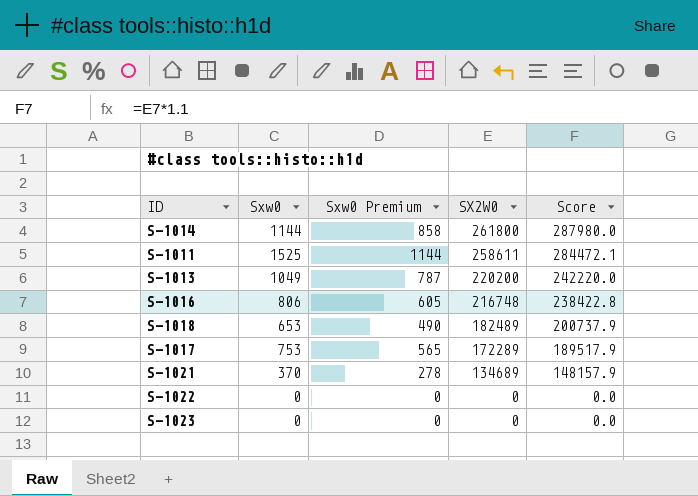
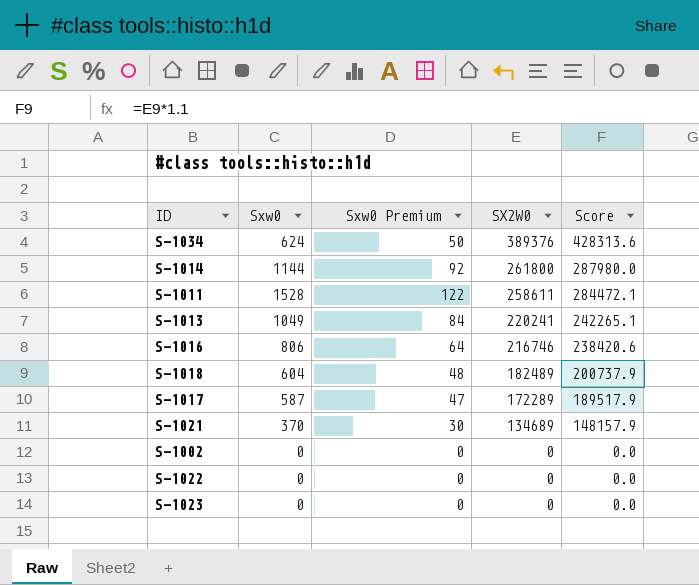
column Sxw0 Premium | formula: [Sxw0] * 0.75 -> [Sxw0] * 0.08
row S-1034: none -> 624 | 50 | 389376 | 428313.6
S-1011 | Sxw0: 1525 -> 1528
S-1013 | SX2W0: 220200 -> 220241
S-1013 | Score: 242220.0 -> 242265.1
S-1016 | SX2W0: 216748 -> 216746
S-1016 | Score: 238422.8 -> 238420.6
S-1018 | Sxw0: 653 -> 604
S-1017 | Sxw0: 753 -> 587
row S-1002: none -> 0 | 0 | 0 | 0.0

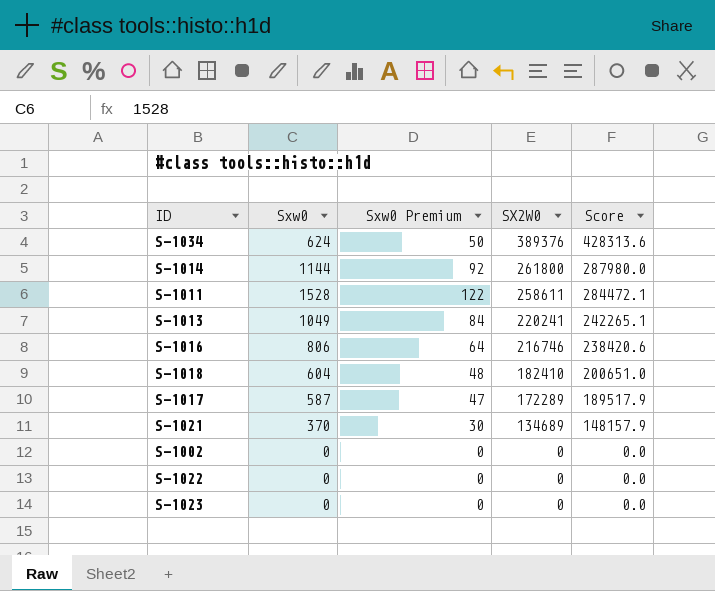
S-1018 | SX2W0: 182489 -> 182410
S-1018 | Score: 200737.9 -> 200651.0

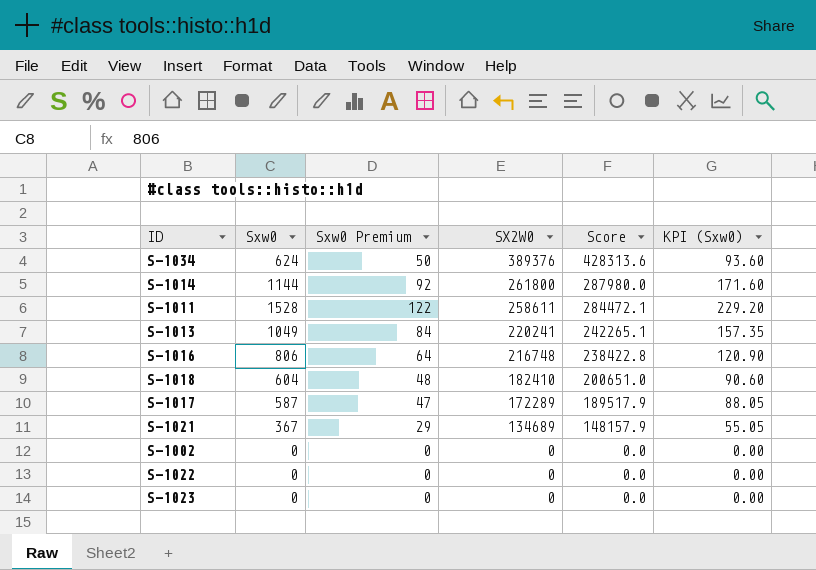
column KPI (Sxw0) | formula: none -> [Sxw0] * 0.15
S-1016 | SX2W0: 216746 -> 216748
S-1016 | Score: 238420.6 -> 238422.8
S-1021 | Sxw0: 370 -> 367
S-1021 | Sxw0 Premium: 30 -> 29

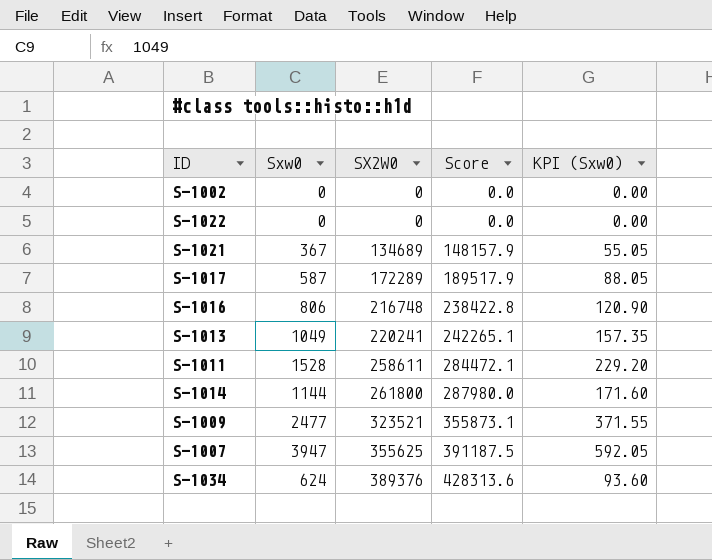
row order: SX2W0 descending -> SX2W0 ascending
column Sxw0 Premium | formula: [Sxw0] * 0.08 -> none
row S-1018: 604 | 48 | 182410 | 200651.0 | 90.60 -> none
row S-1023: 0 | 0 | 0 | 0.0 | 0.00 -> none
row S-1009: none -> 2477 | 323521 | 355873.1 | 371.55
row S-1007: none -> 3947 | 355625 | 391187.5 | 592.05

